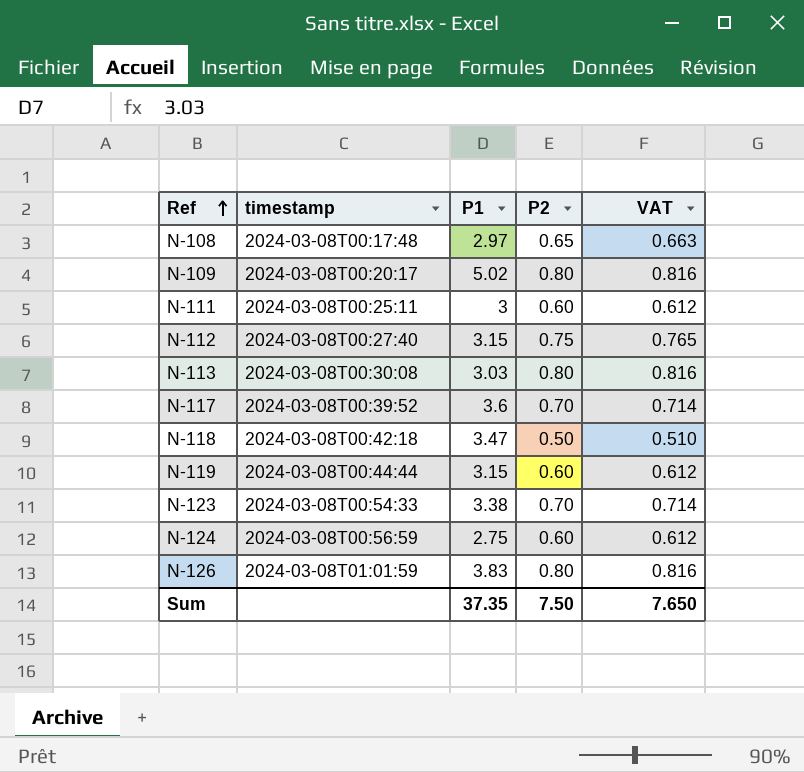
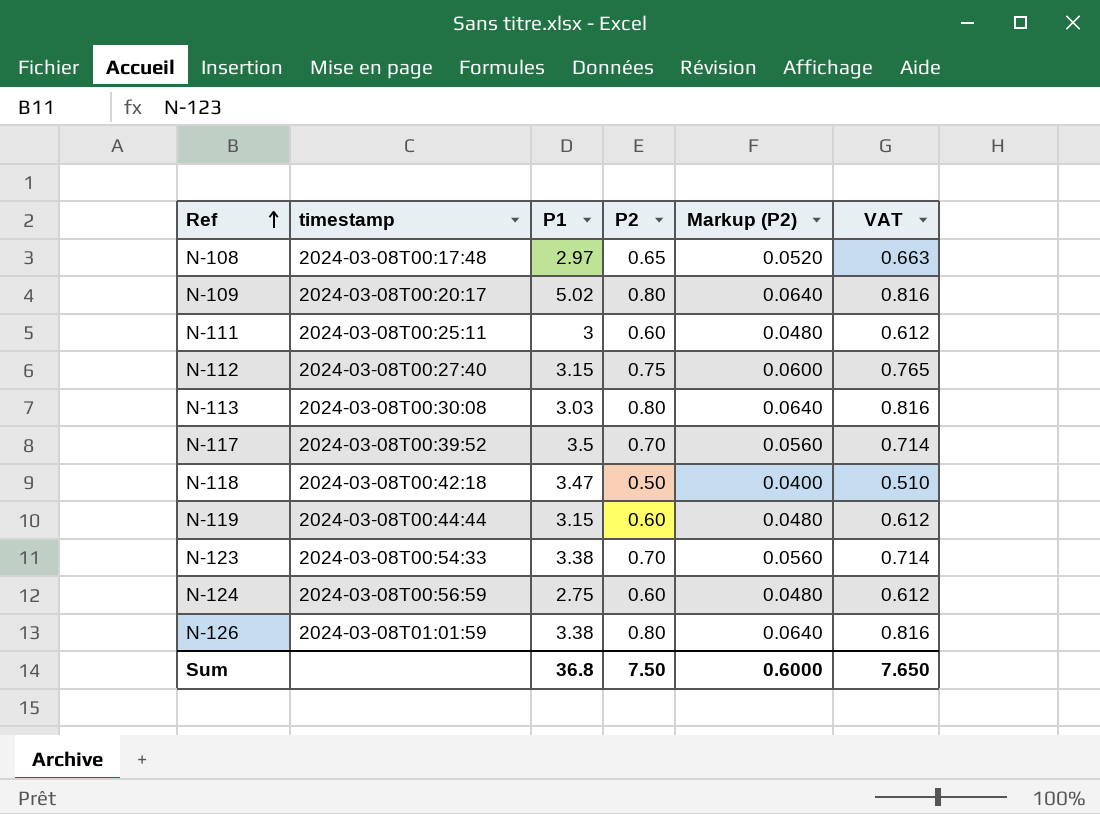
column Markup (P2) | formula: none -> [P2] * 0.08
N-117 | P1: 3.6 -> 3.5
N-126 | P1: 3.83 -> 3.38
Sum | P1: 37.35 -> 36.8

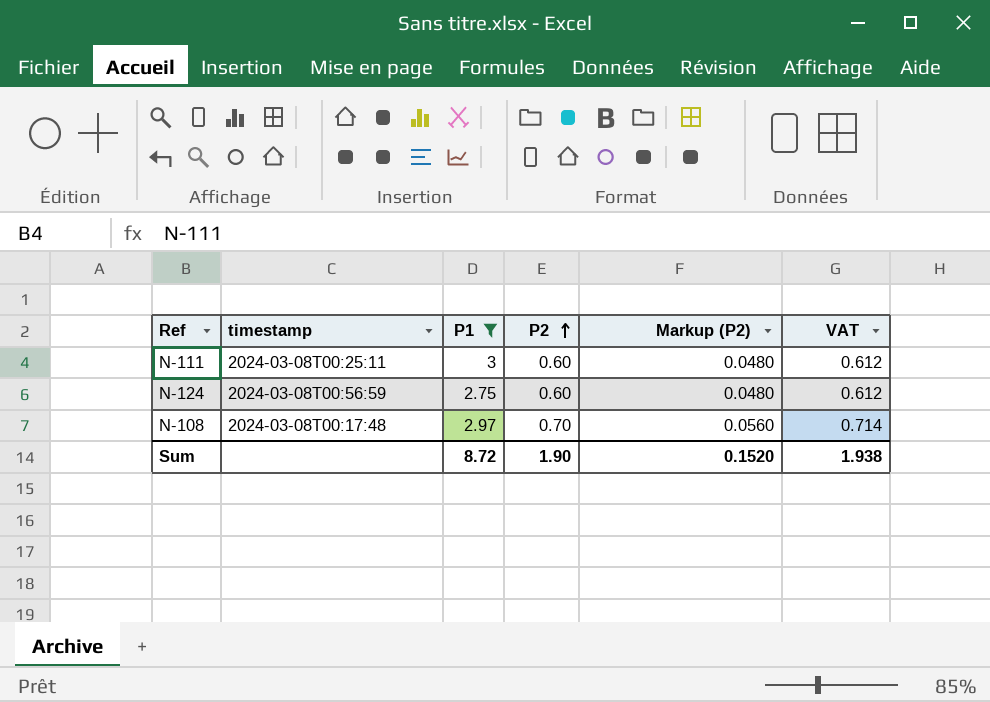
filter: none -> P1 <= 3
row order: Ref ascending -> P2 ascending
N-108 | P2: 0.65 -> 0.70
N-108 | Markup (P2): 0.0520 -> 0.0560
N-108 | VAT: 0.663 -> 0.714
Sum | P1: 36.8 -> 8.72
Sum | P2: 7.50 -> 1.90
Sum | Markup (P2): 0.6000 -> 0.1520
Sum | VAT: 7.650 -> 1.938

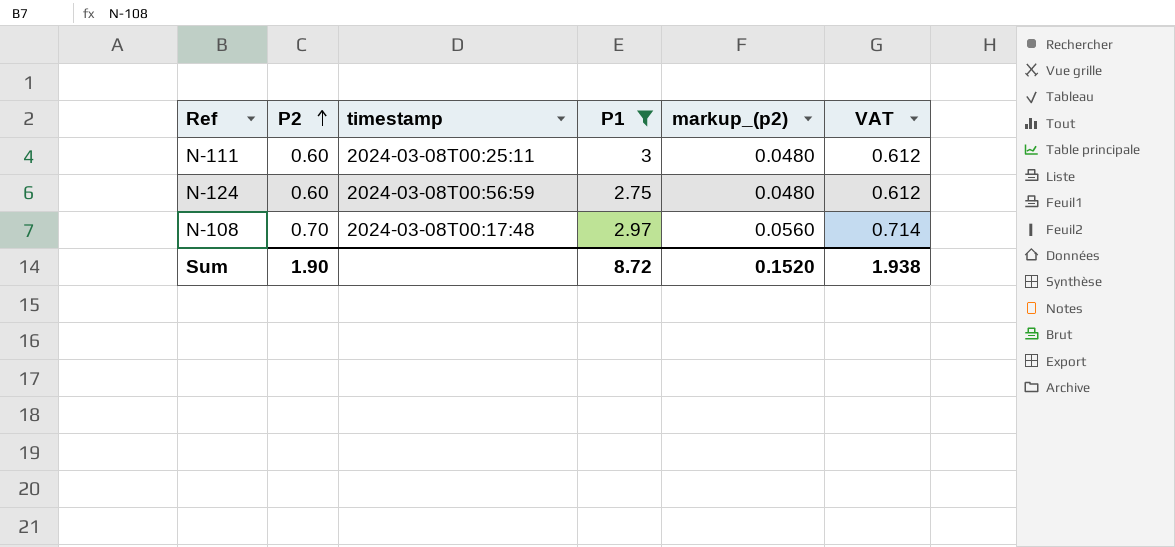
column P2 | position: 4 -> 2
column name: Markup (P2) -> markup_(p2)

